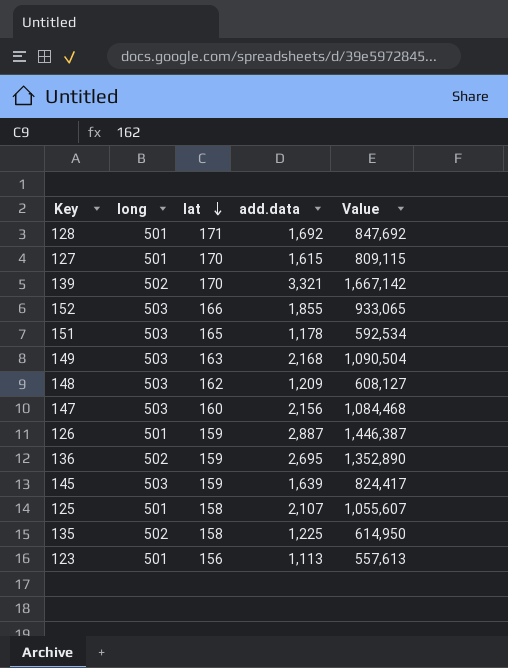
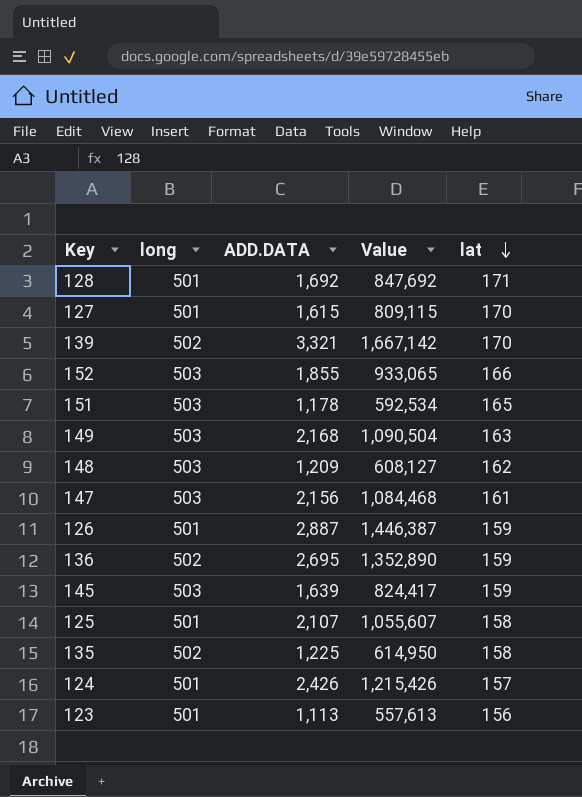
column name: add.data -> ADD.DATA
column lat | position: 3 -> 5
147 | lat: 160 -> 161
row 124: none -> 501 | 2,426 | 1,215,426 | 157

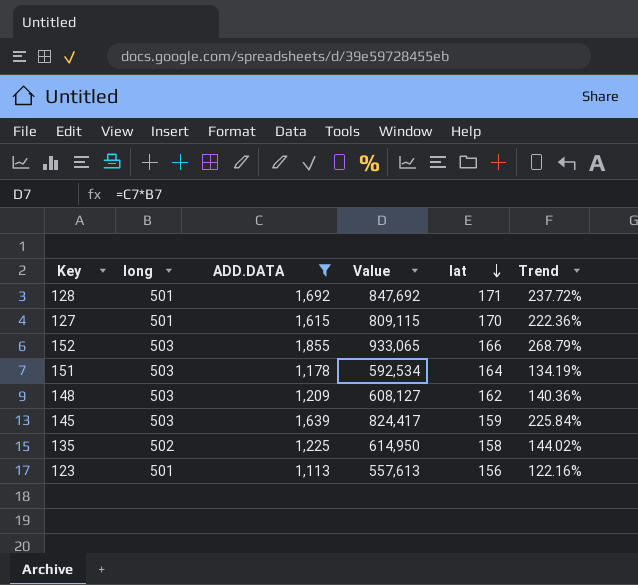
filter: none -> ADD.DATA <= 1,855
column Trend | formula: none -> ([ADD.DATA] - [long]) / [long]
151 | lat: 165 -> 164

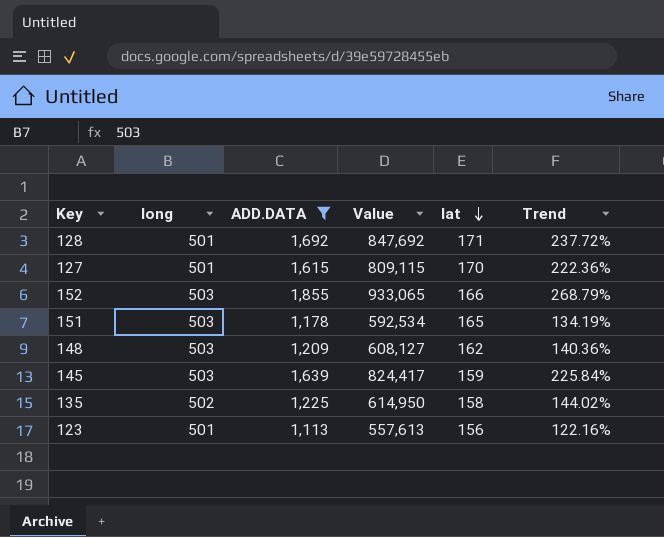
151 | lat: 164 -> 165

